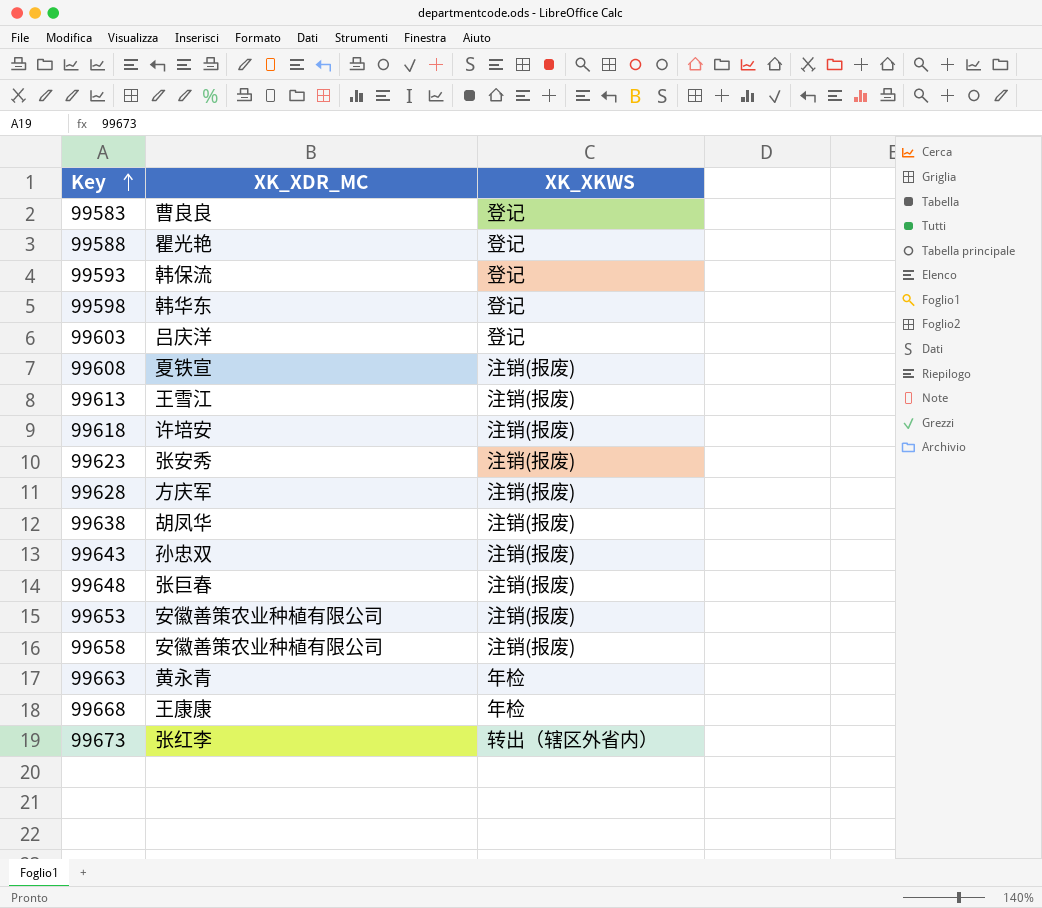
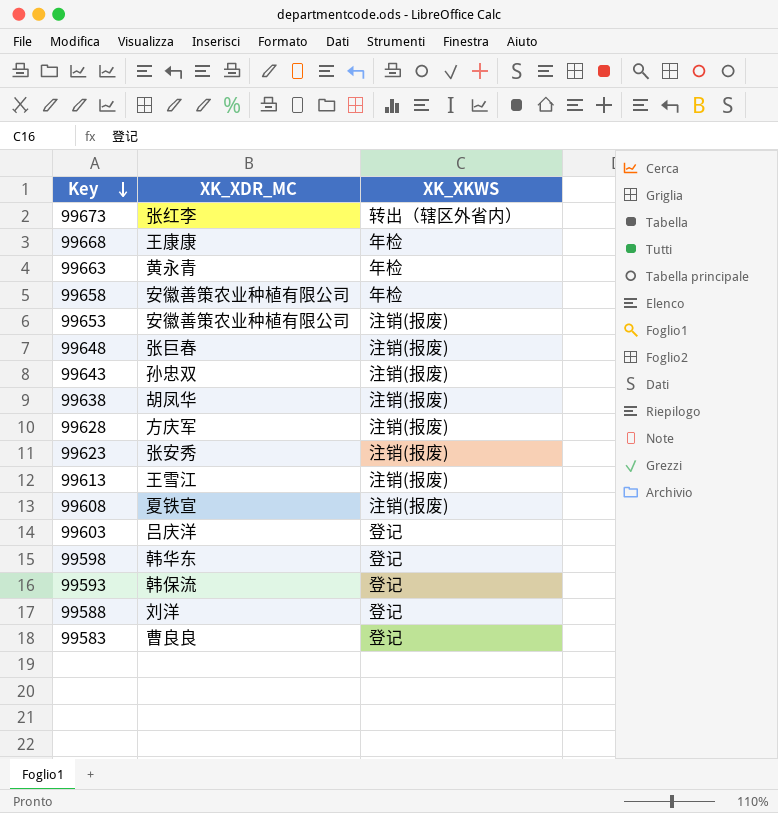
row order: Key ascending -> Key descending
row 99618: 许培安 | 注销(报废) -> none
99658 | XK_XKWS: 注销(报废) -> 年检
99588 | XK_XDR_MC: 瞿光艳 -> 刘洋

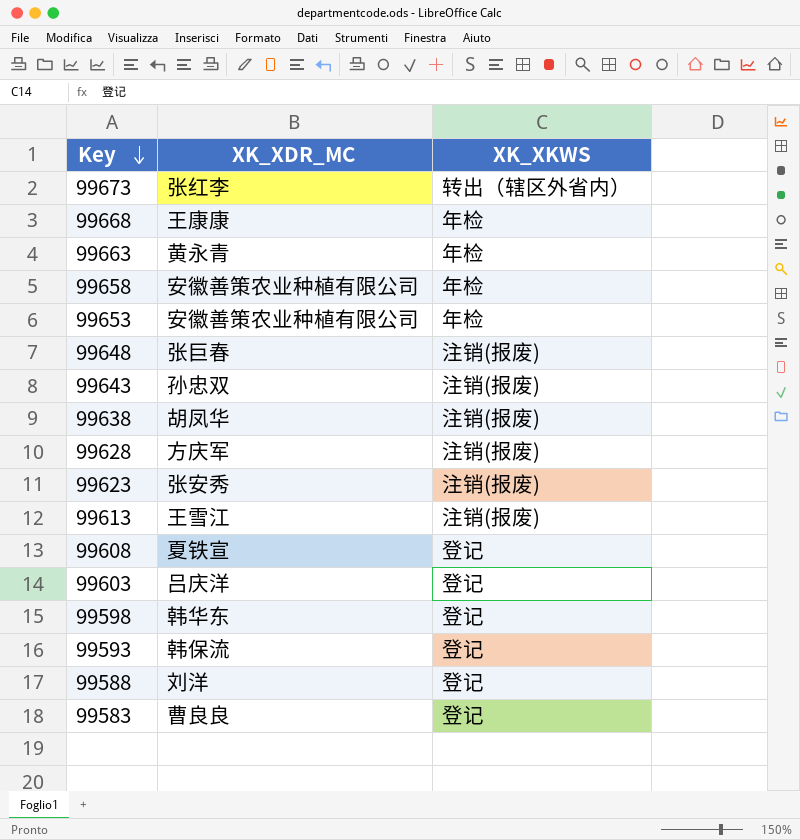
99653 | XK_XKWS: 注销(报废) -> 年检
99608 | XK_XKWS: 注销(报废) -> 登记

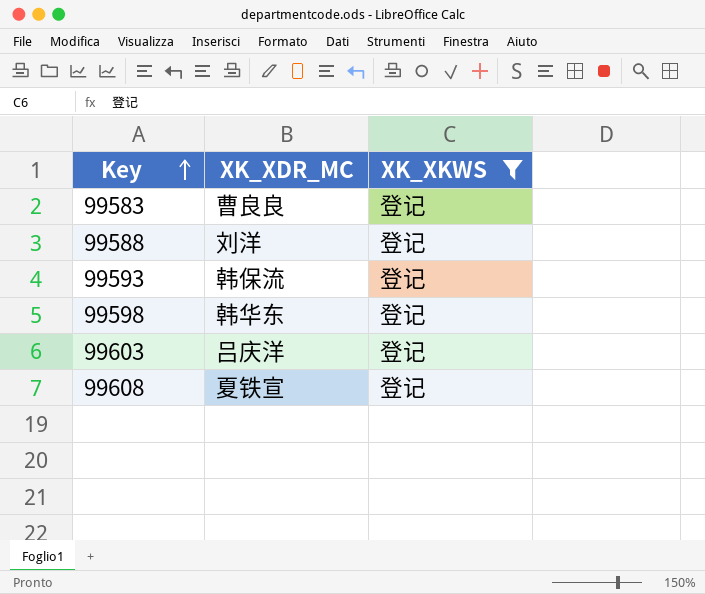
filter: none -> XK_XKWS = 登记
row order: Key descending -> Key ascending

